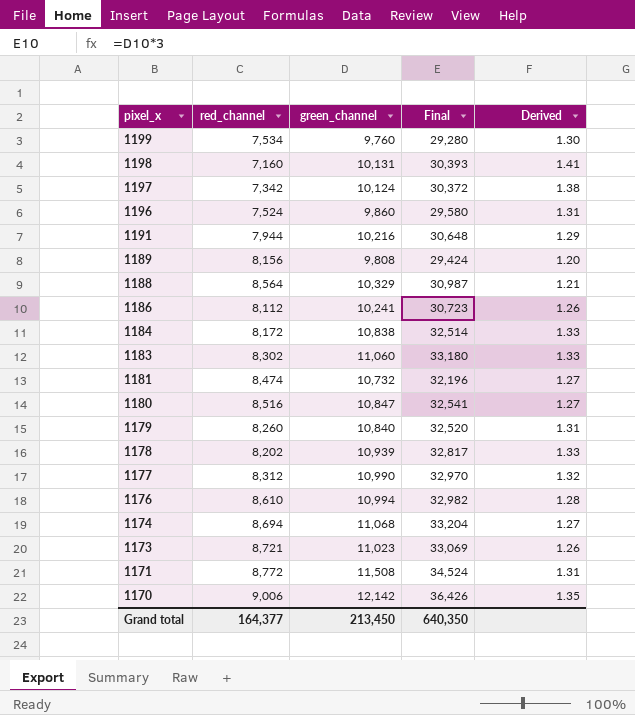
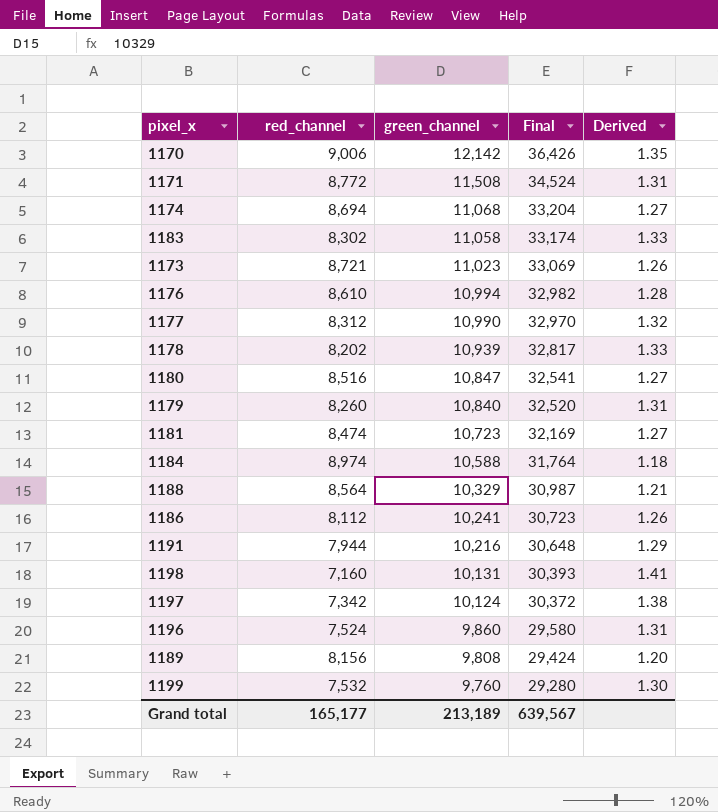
row order: pixel_x descending -> green_channel descending
1183 | green_channel: 11,060 -> 11,058
1183 | Final: 33,180 -> 33,174
1181 | green_channel: 10,732 -> 10,723
1181 | Final: 32,196 -> 32,169
1184 | red_channel: 8,172 -> 8,974
1184 | green_channel: 10,838 -> 10,588
1184 | Final: 32,514 -> 31,764
1184 | Derived: 1.33 -> 1.18
1199 | red_channel: 7,534 -> 7,532
Grand total | red_channel: 164,377 -> 165,177
Grand total | green_channel: 213,450 -> 213,189
Grand total | Final: 640,350 -> 639,567

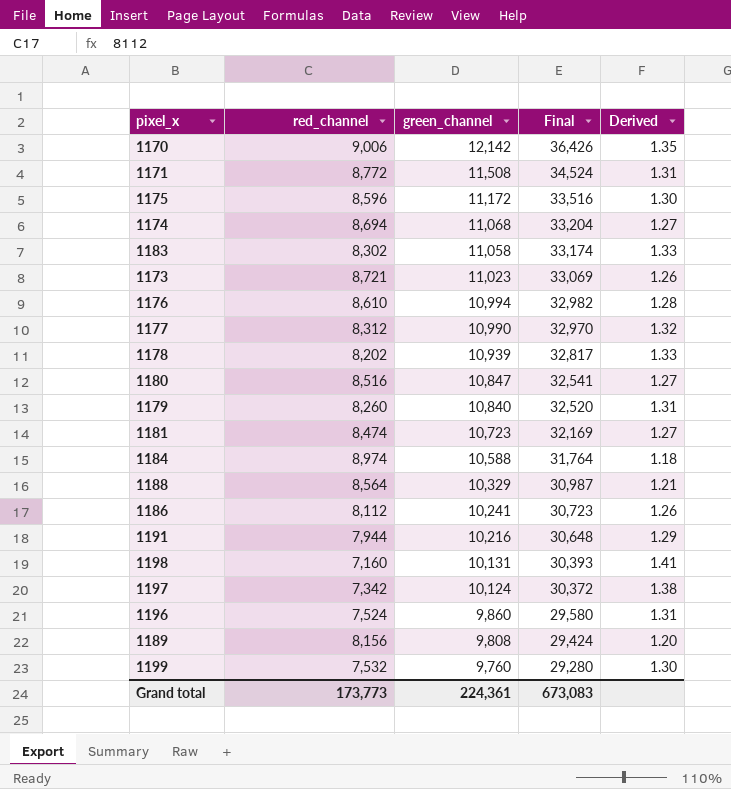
row 1175: none -> 8,596 | 11,172 | 33,516 | 1.30
Grand total | red_channel: 165,177 -> 173,773
Grand total | green_channel: 213,189 -> 224,361
Grand total | Final: 639,567 -> 673,083

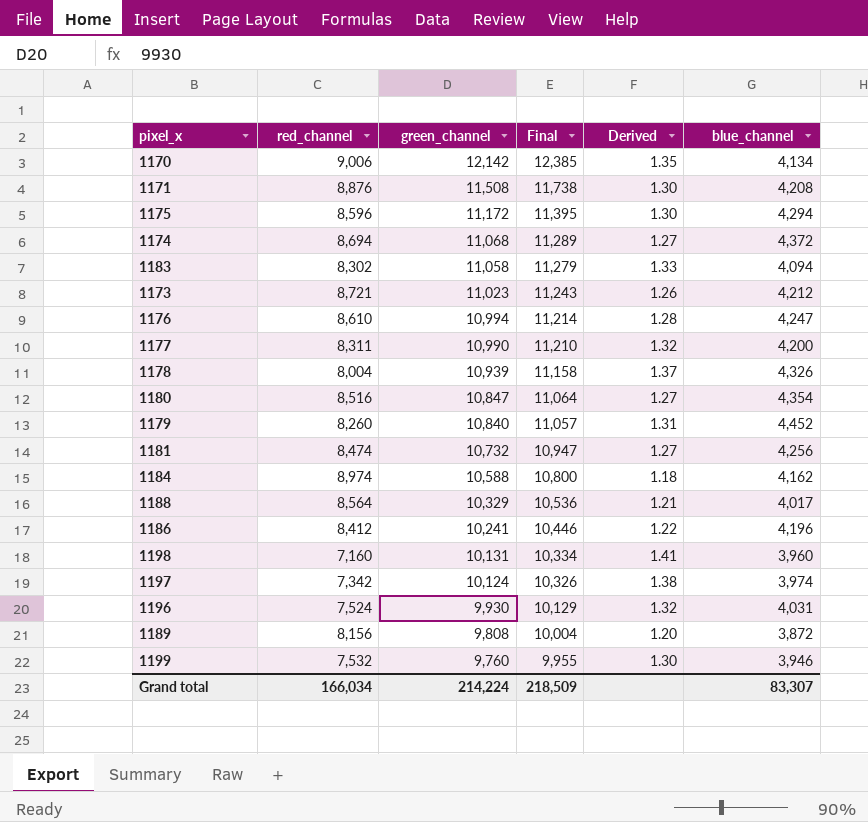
column Final | formula: [green_channel] * 3 -> [green_channel] * 1.02
column blue_channel | position: none -> 6
row 1191: 7,944 | 10,216 | 30,648 | 1.29 -> none
1171 | red_channel: 8,772 -> 8,876
1171 | Derived: 1.31 -> 1.30
1177 | red_channel: 8,312 -> 8,311
1178 | red_channel: 8,202 -> 8,004
1178 | Derived: 1.33 -> 1.37
1181 | green_channel: 10,723 -> 10,732
1186 | red_channel: 8,112 -> 8,412
1186 | Derived: 1.26 -> 1.22
1196 | green_channel: 9,860 -> 9,930
1196 | Derived: 1.31 -> 1.32
Grand total | red_channel: 173,773 -> 166,034
Grand total | green_channel: 224,361 -> 214,224
Grand total | Final: 673,083 -> 218,509

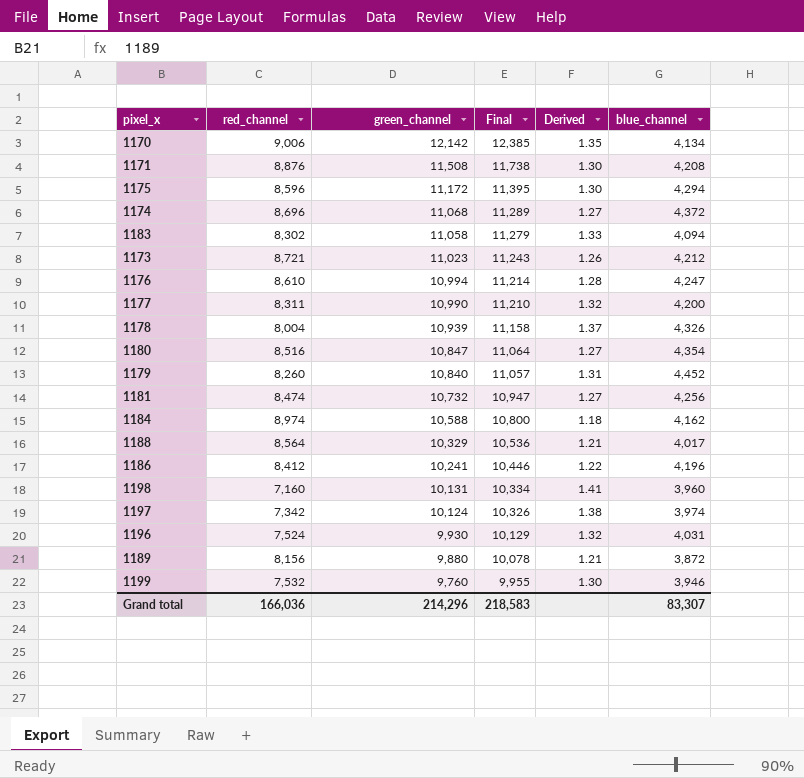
1174 | red_channel: 8,694 -> 8,696
1189 | green_channel: 9,808 -> 9,880
1189 | Final: 10,004 -> 10,078
1189 | Derived: 1.20 -> 1.21
Grand total | red_channel: 166,034 -> 166,036
Grand total | green_channel: 214,224 -> 214,296
Grand total | Final: 218,509 -> 218,583

